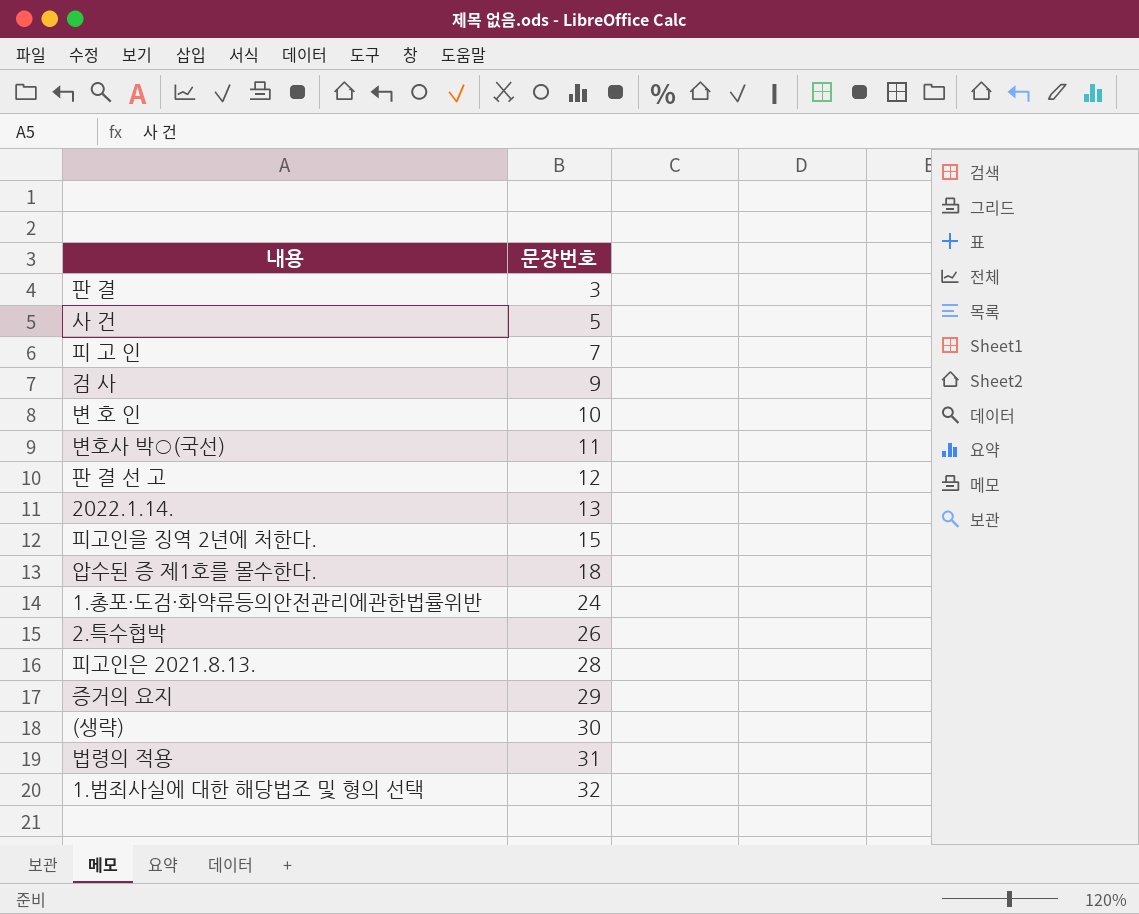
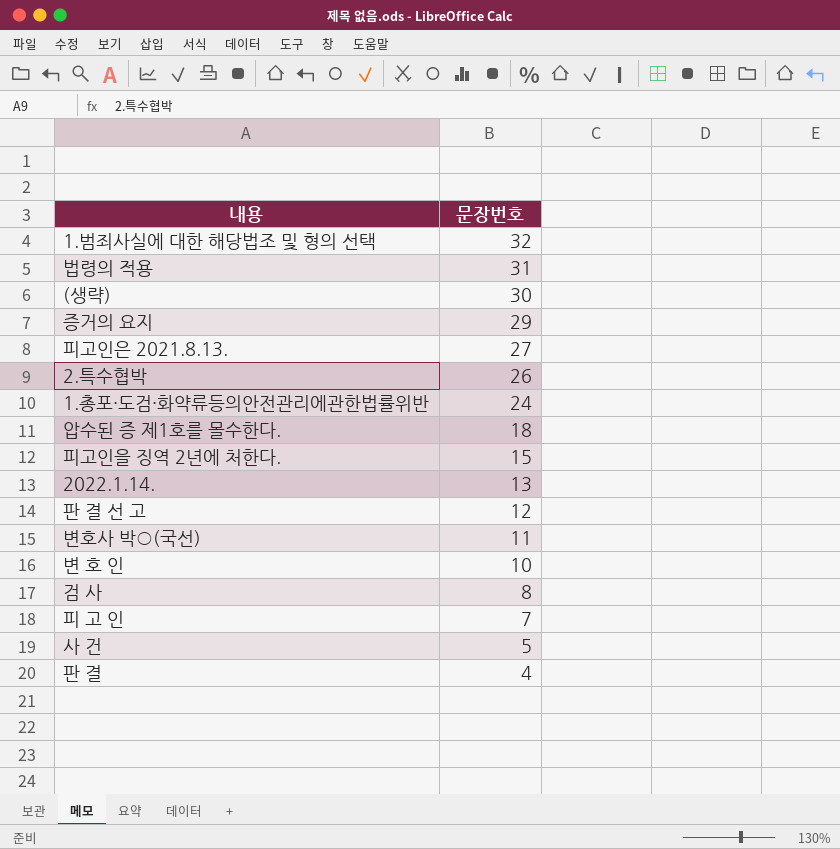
row order: 문장번호 ascending -> 문장번호 descending
피고인은 2021.8.13. | 문장번호: 28 -> 27
검 사 | 문장번호: 9 -> 8
판 결 | 문장번호: 3 -> 4

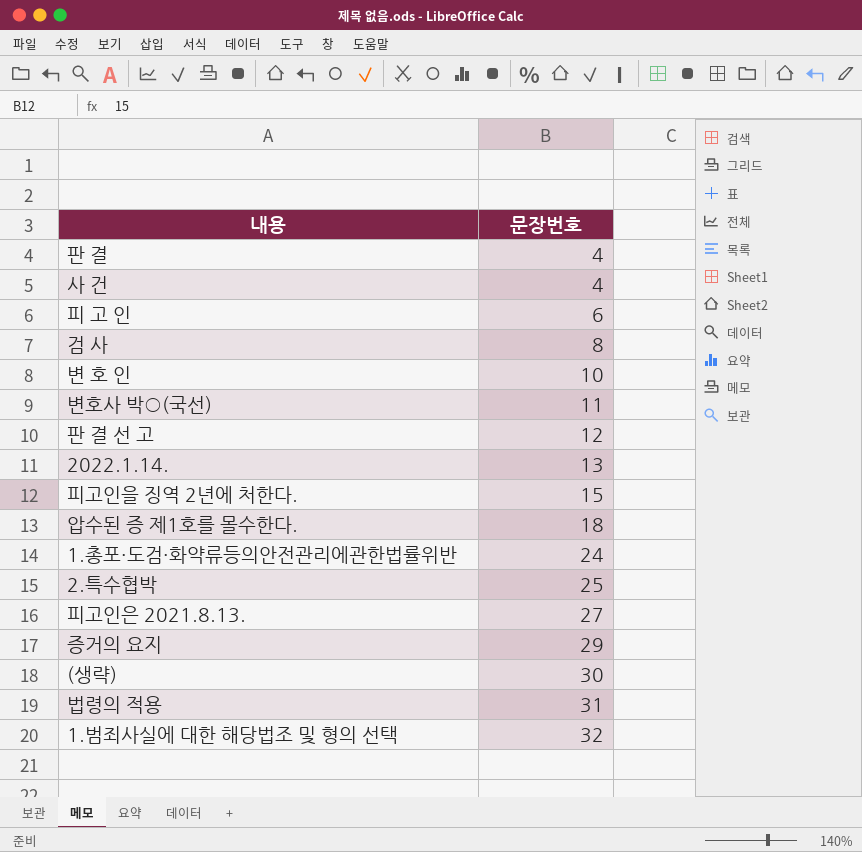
row order: 문장번호 descending -> 문장번호 ascending
사 건 | 문장번호: 5 -> 4
피 고 인 | 문장번호: 7 -> 6
2.특수협박 | 문장번호: 26 -> 25

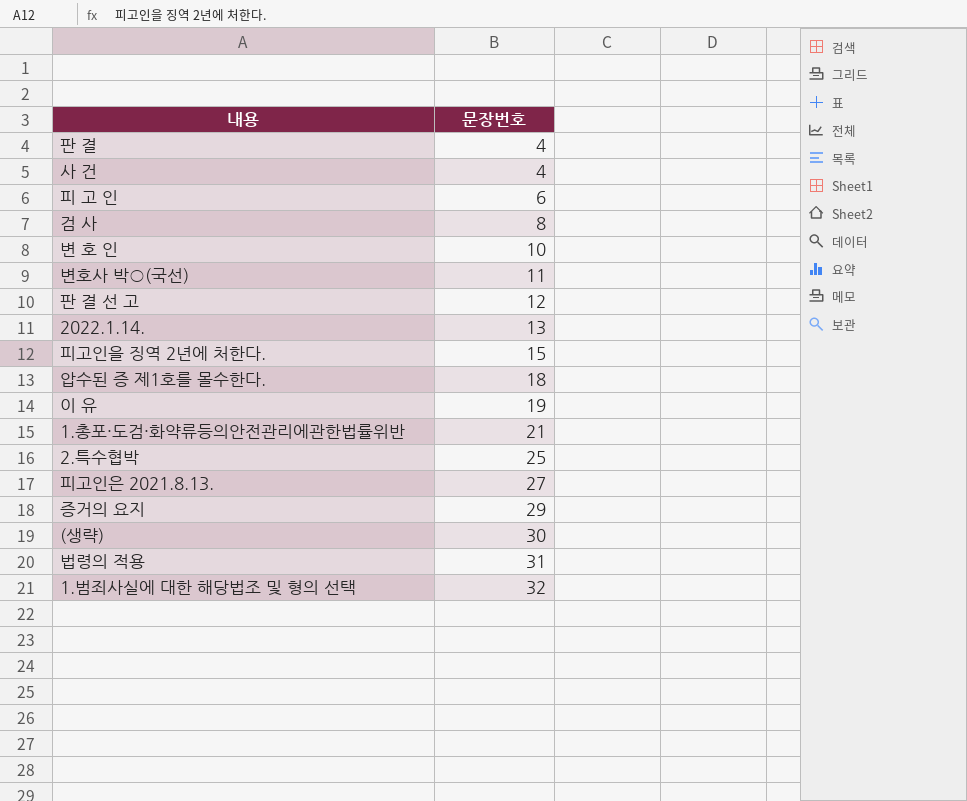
row 이 유: none -> 19
1.총포·도검·화약류등의안전관리에관한법률위반 | 문장번호: 24 -> 21

